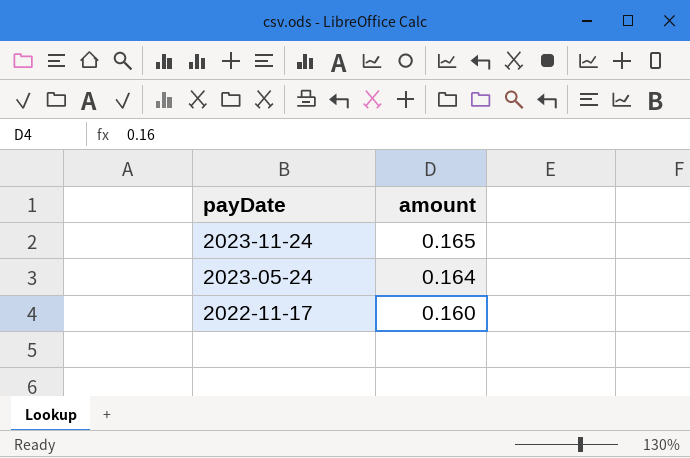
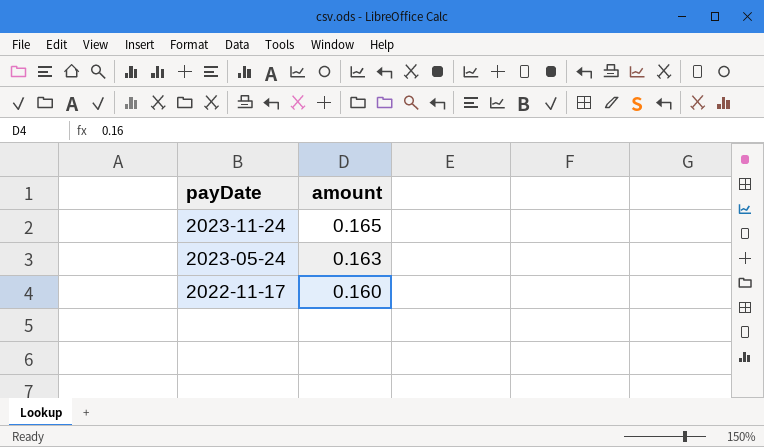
2023-05-24 | amount: 0.164 -> 0.163

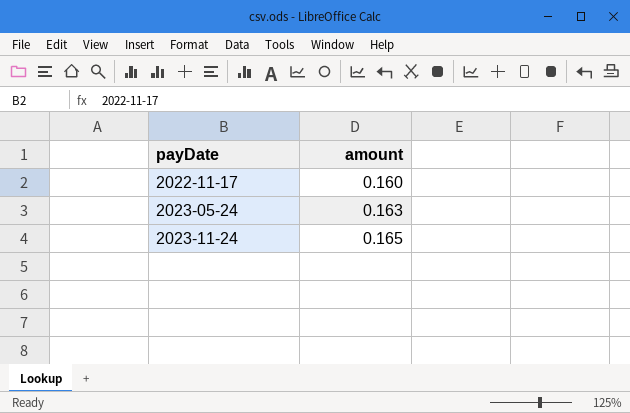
row order: payDate descending -> payDate ascending

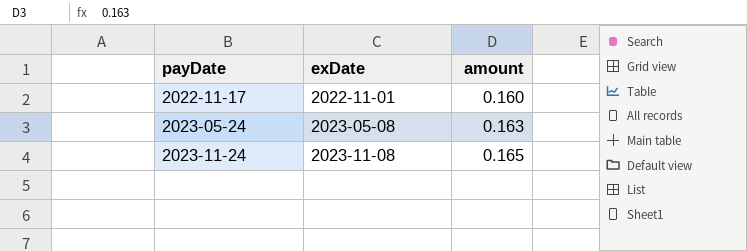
column exDate | position: none -> 2

